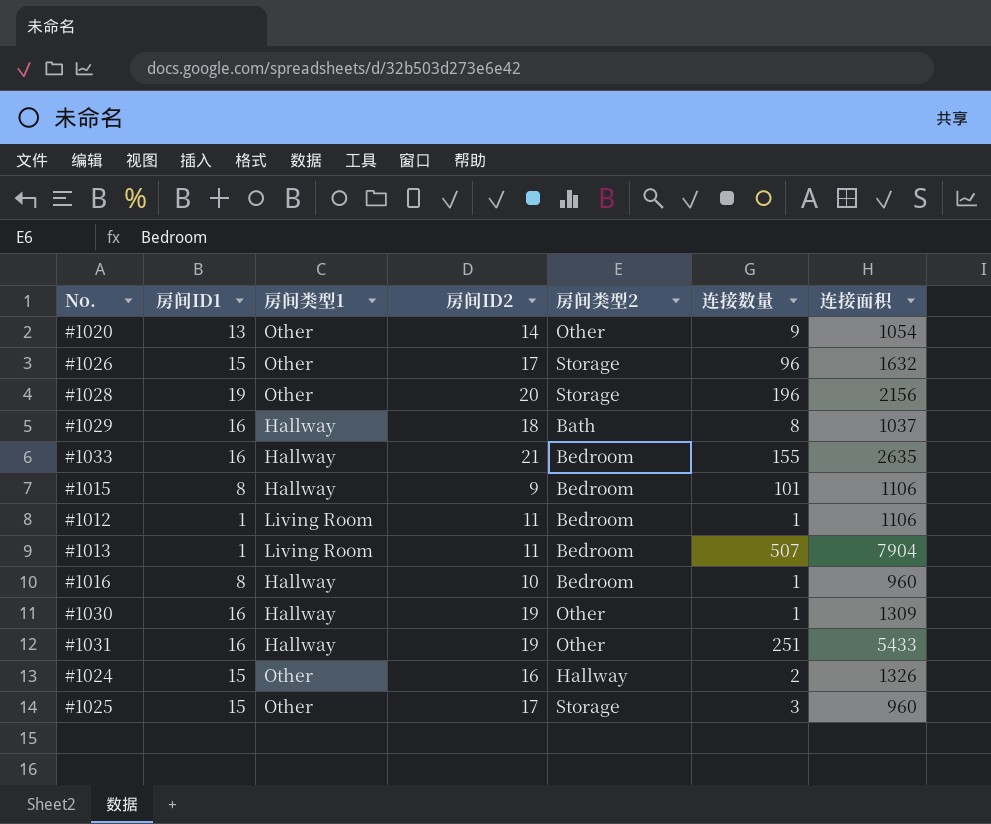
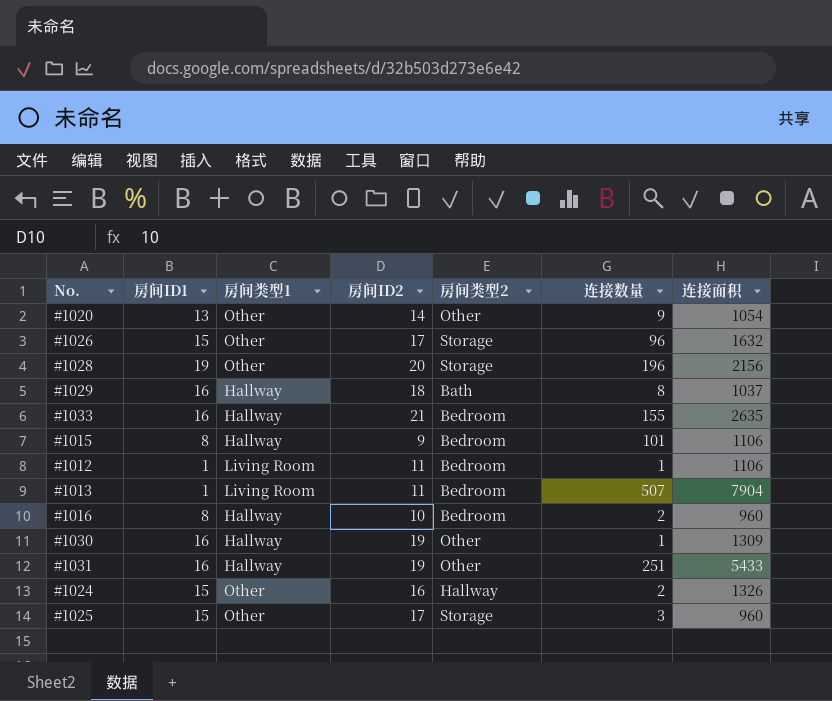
#1016 | 连接数量: 1 -> 2

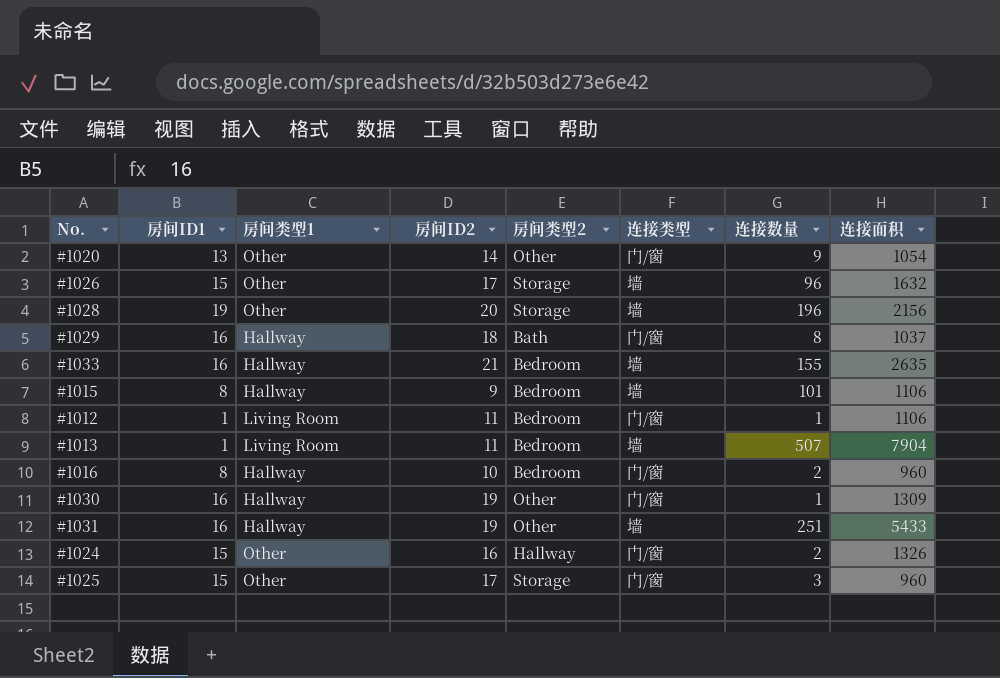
column 连接类型 | position: none -> 6

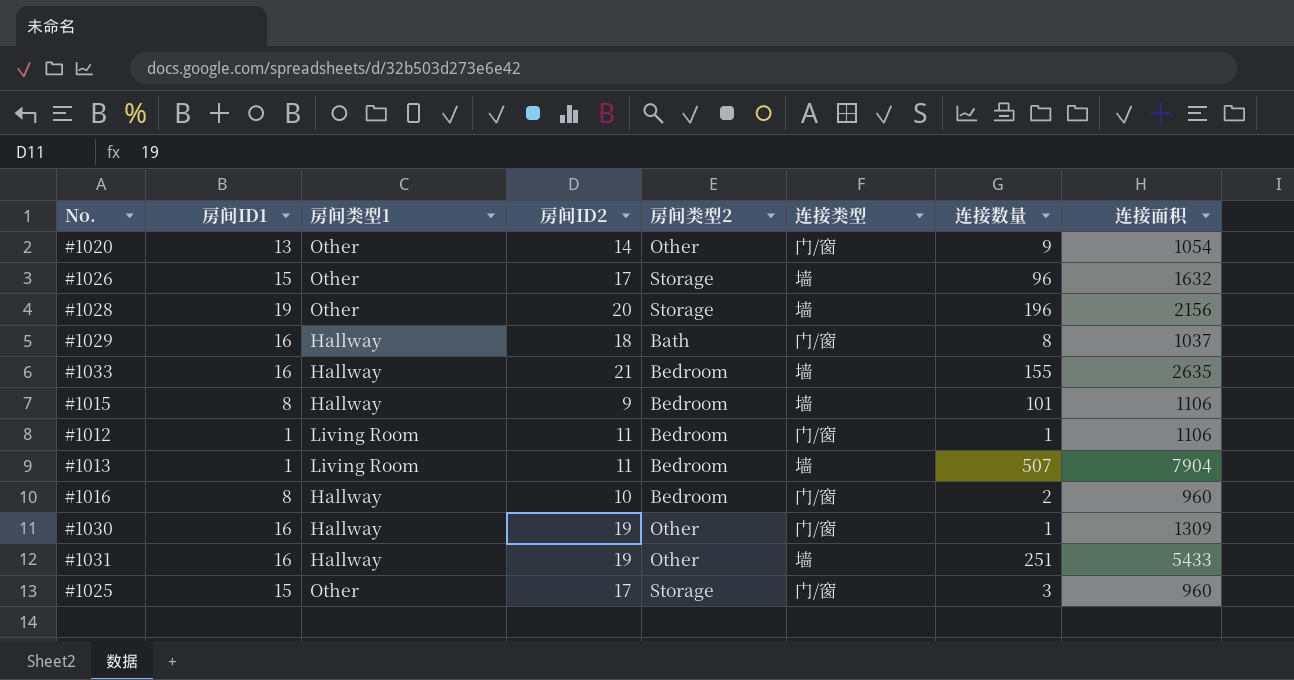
row #1024: 15 | Other | 16 | Hallway | 门/窗 | 2 | 1326 -> none

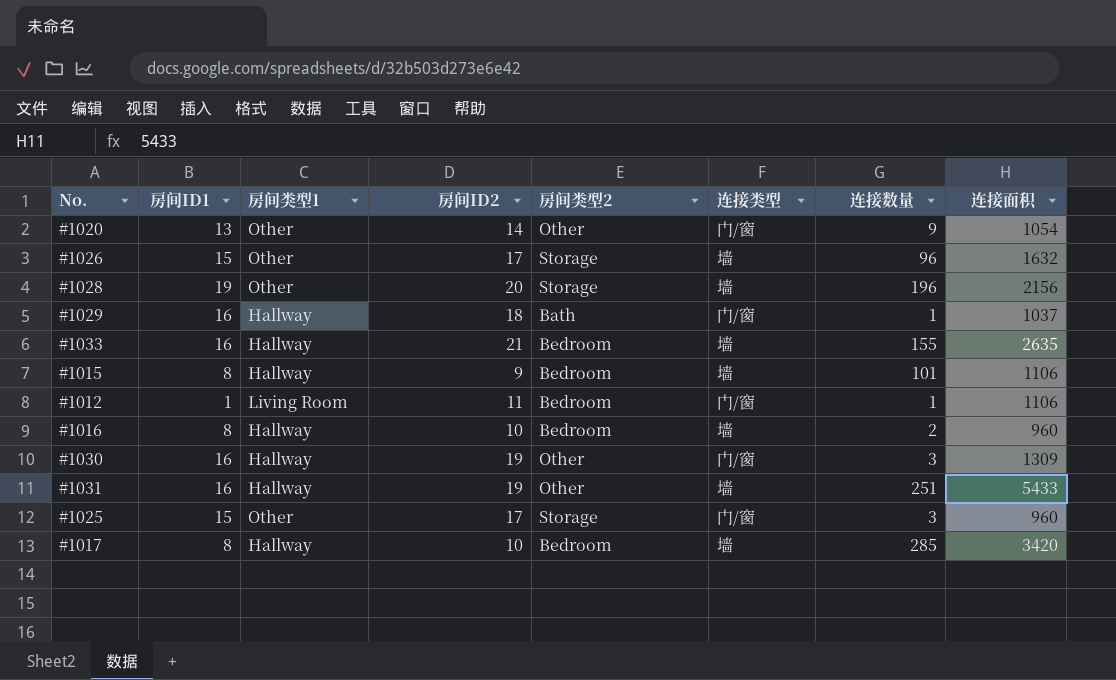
row #1013: 1 | Living Room | 11 | Bedroom | 墙 | 507 | 7904 -> none
#1029 | 连接数量: 8 -> 1
#1016 | 连接类型: 门/窗 -> 墙
#1030 | 连接数量: 1 -> 3
row #1017: none -> 8 | Hallway | 10 | Bedroom | 墙 | 285 | 3420

